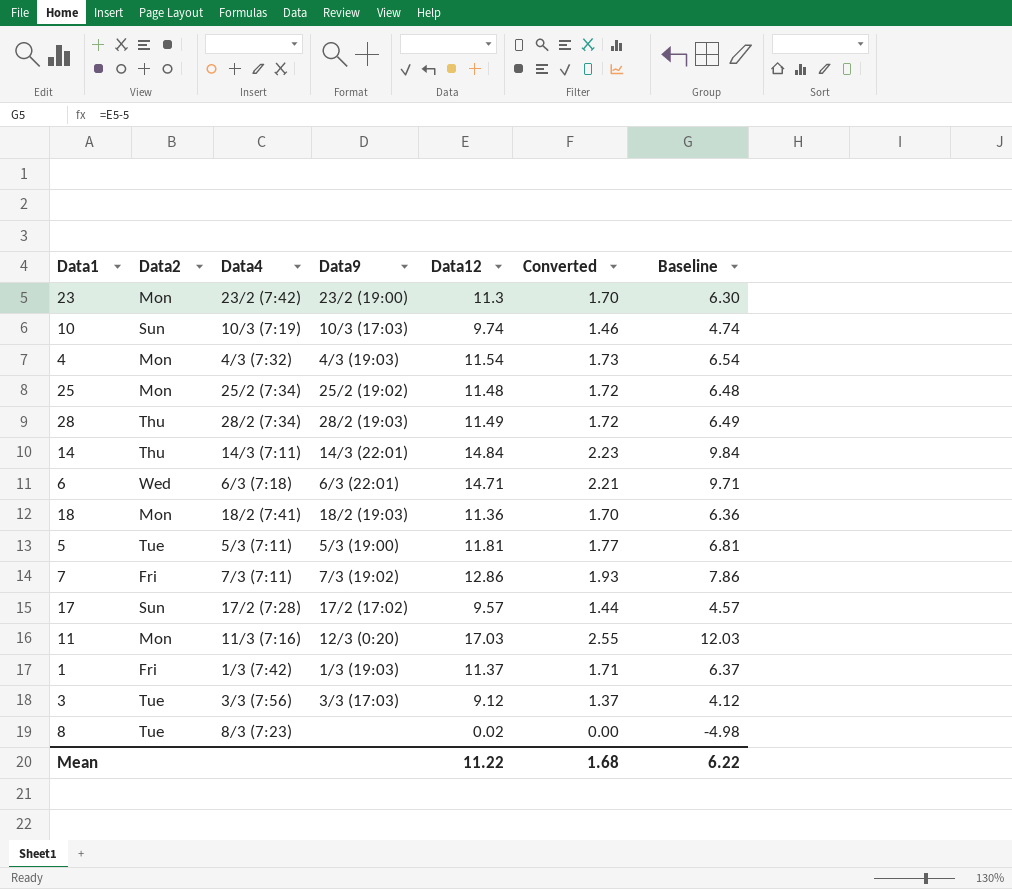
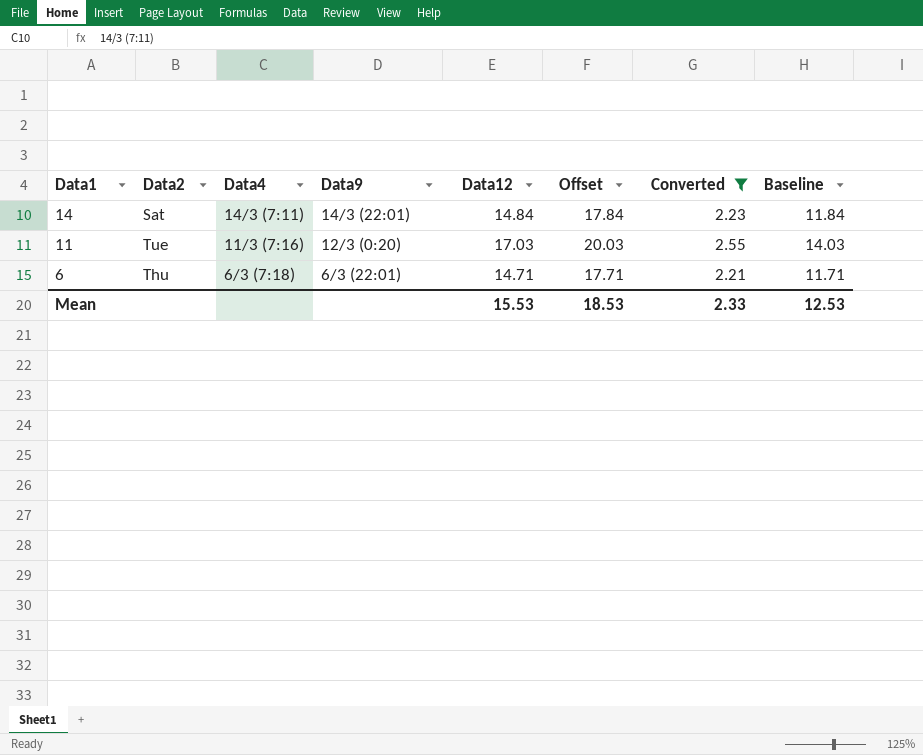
filter: none -> Converted >= 2.21
row order: none -> Data1 descending
column Offset | formula: none -> [Data12] + 3
column Baseline | formula: [Data12] - 5 -> [Data12] - 3
14 | Data2: Thu -> Sat
11 | Data2: Mon -> Tue
6 | Data2: Wed -> Thu
Mean | Data12: 11.22 -> 15.53
Mean | Converted: 1.68 -> 2.33
Mean | Baseline: 6.22 -> 12.53

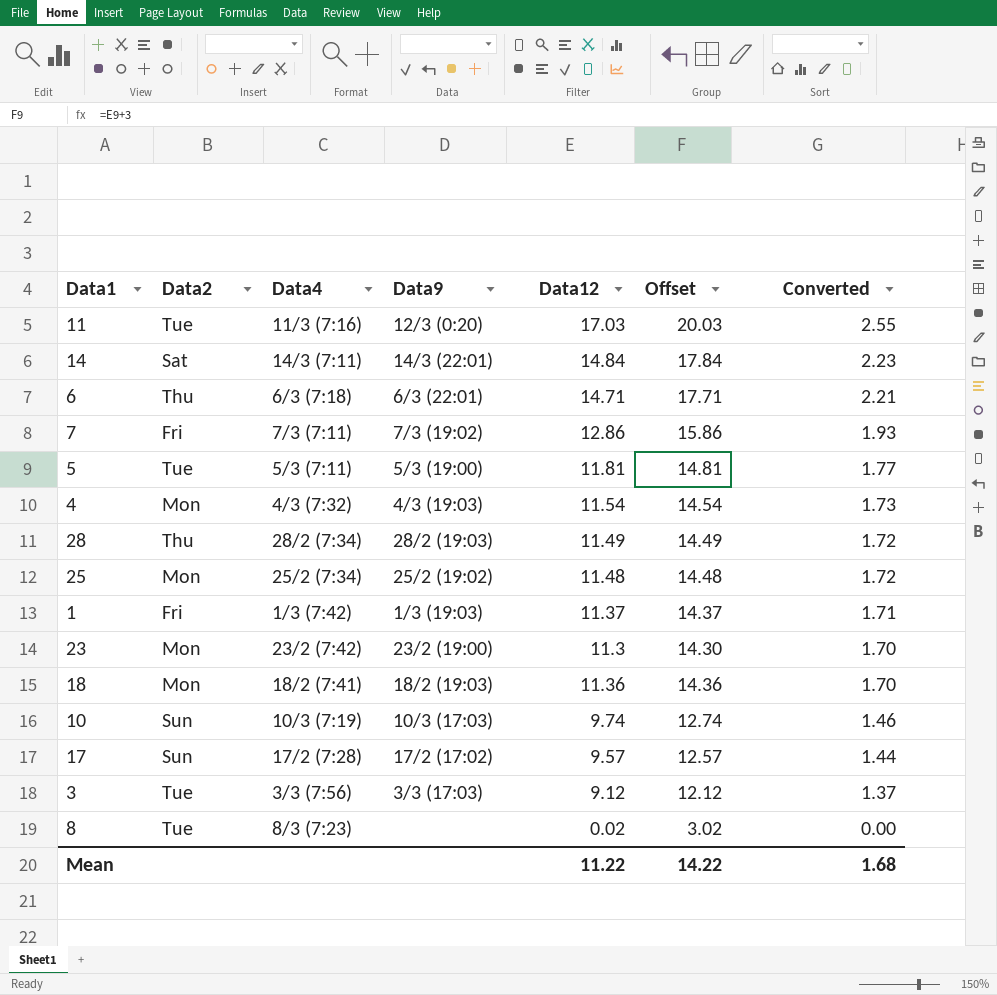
filter: Converted >= 2.21 -> none
row order: Data1 descending -> Converted descending
column Baseline | formula: [Data12] - 3 -> none
Mean | Data12: 15.53 -> 11.22
Mean | Offset: 18.53 -> 14.22
Mean | Converted: 2.33 -> 1.68

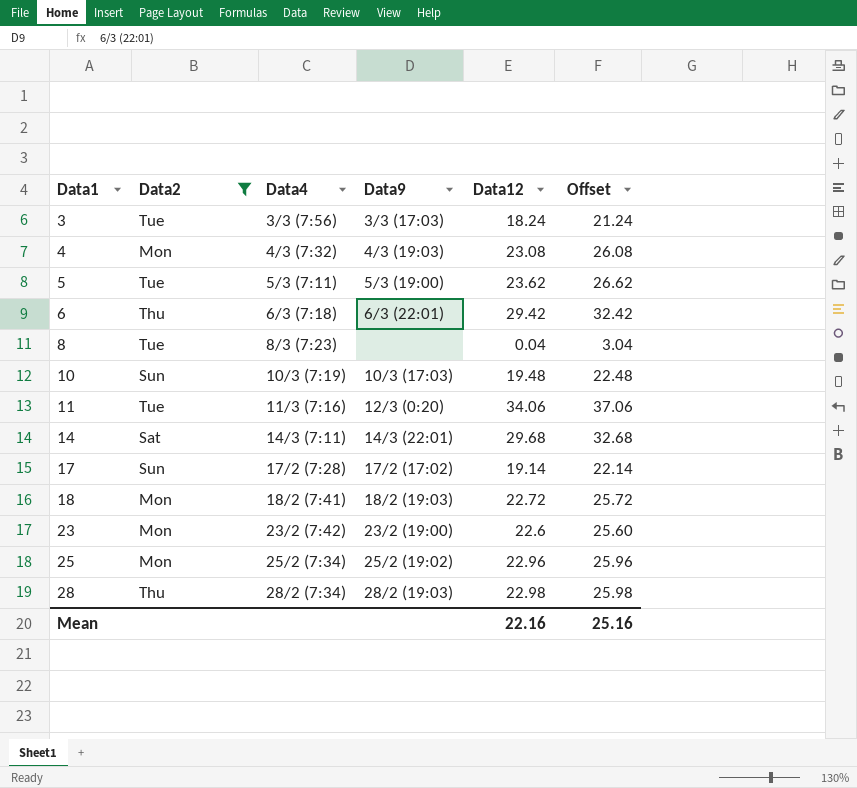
filter: none -> Data2 != Fri
row order: Converted descending -> Data1 ascending
column Converted | formula: [Data12] * 0.15 -> none
3 | Data12: 9.12 -> 18.24
3 | Offset: 12.12 -> 21.24
4 | Data12: 11.54 -> 23.08
4 | Offset: 14.54 -> 26.08
5 | Data12: 11.81 -> 23.62
5 | Offset: 14.81 -> 26.62
6 | Data12: 14.71 -> 29.42
6 | Offset: 17.71 -> 32.42
8 | Data12: 0.02 -> 0.04
8 | Offset: 3.02 -> 3.04
10 | Data12: 9.74 -> 19.48
10 | Offset: 12.74 -> 22.48
11 | Data12: 17.03 -> 34.06
11 | Offset: 20.03 -> 37.06
14 | Data12: 14.84 -> 29.68
14 | Offset: 17.84 -> 32.68
17 | Data12: 9.57 -> 19.14
17 | Offset: 12.57 -> 22.14
18 | Data12: 11.36 -> 22.72
18 | Offset: 14.36 -> 25.72
23 | Data12: 11.3 -> 22.6
23 | Offset: 14.30 -> 25.60
25 | Data12: 11.48 -> 22.96
25 | Offset: 14.48 -> 25.96
28 | Data12: 11.49 -> 22.98
28 | Offset: 14.49 -> 25.98
Mean | Data12: 11.22 -> 22.16
Mean | Offset: 14.22 -> 25.16

